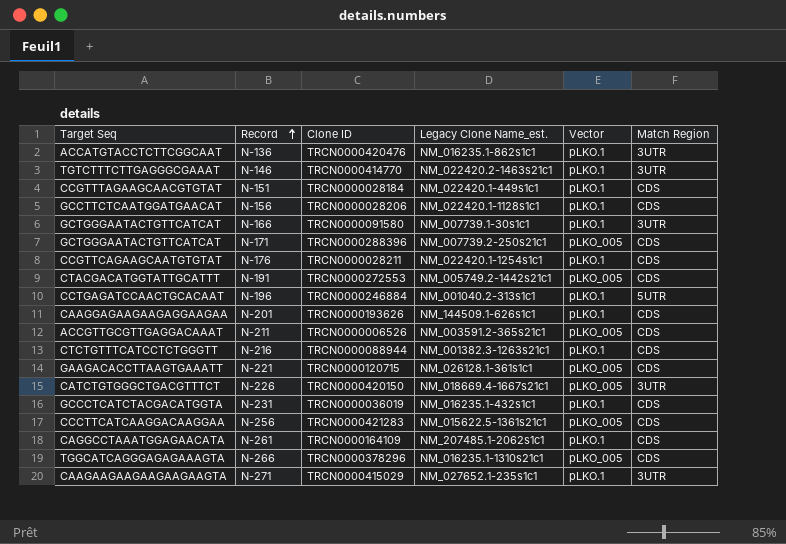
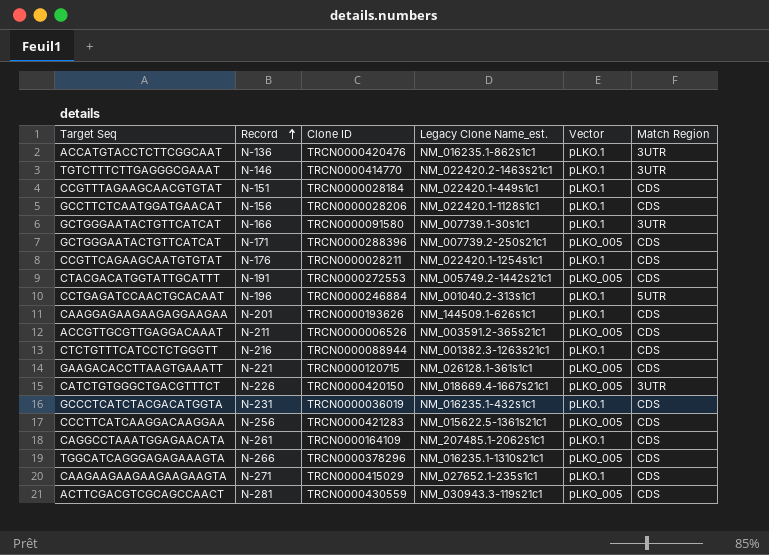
N-271 | Match Region: 3UTR -> CDS
row N-281: none -> ACTTCGACGTCGCAGCCAACT | TRCN0000430559 | NM_030943.3-119s21c1 | pLKO_005 | CDS

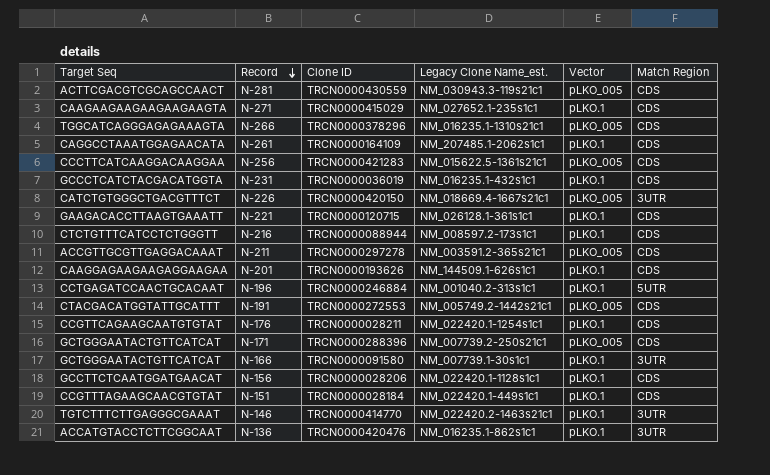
row order: Record ascending -> Record descending
N-221 | Vector: pLKO_005 -> pLKO.1
N-216 | Legacy Clone Name_est.: NM_001382.3-1263s21c1 -> NM_008597.2-173s1c1
N-211 | Clone ID: TRCN0000006526 -> TRCN0000297278

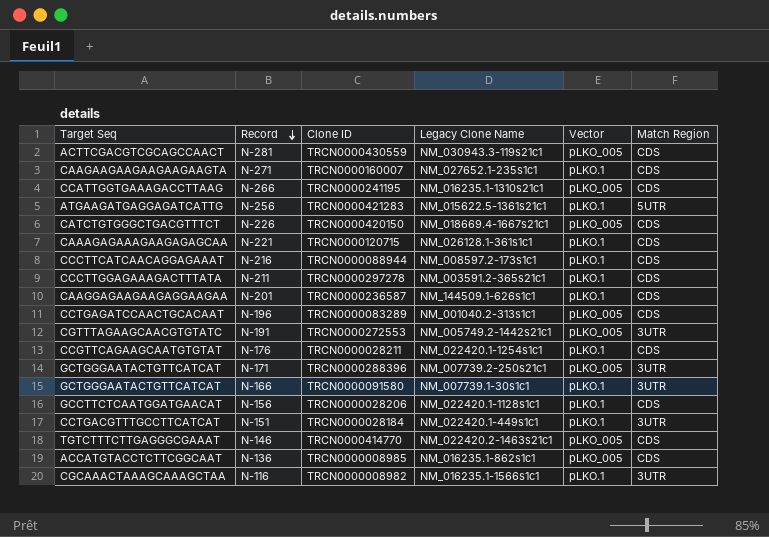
column name: Legacy Clone Name_est. -> Legacy Clone Name
row N-261: CAGGCCTAAATGGAGAACATA | TRCN0000164109 | NM_207485.1-2062s1c1 | pLKO.1 | CDS -> none
row N-231: GCCCTCATCTACGACATGGTA | TRCN0000036019 | NM_016235.1-432s1c1 | pLKO.1 | CDS -> none
N-271 | Clone ID: TRCN0000415029 -> TRCN0000160007
N-266 | Target Seq: TGGCATCAGGGAGAGAAAGTA -> CCATTGGTGAAAGACCTTAAG
N-266 | Clone ID: TRCN0000378296 -> TRCN0000241195
N-256 | Target Seq: CCCTTCATCAAGGACAAGGAA -> ATGAAGATGAGGAGATCATTG
N-256 | Vector: pLKO_005 -> pLKO.1
N-256 | Match Region: CDS -> 5UTR
N-226 | Match Region: 3UTR -> CDS
N-221 | Target Seq: GAAGACACCTTAAGTGAAATT -> CAAAGAGAAAGAAGAGAGCAA
N-216 | Target Seq: CTCTGTTTCATCCTCTGGGTT -> CCCTTCATCAACAGGAGAAAT
N-211 | Target Seq: ACCGTTGCGTTGAGGACAAAT -> CCCTTGGAGAAAGACTTTATA
N-211 | Vector: pLKO_005 -> pLKO.1
N-201 | Clone ID: TRCN0000193626 -> TRCN0000236587
N-196 | Clone ID: TRCN0000246884 -> TRCN0000083289
N-196 | Vector: pLKO.1 -> pLKO_005
N-196 | Match Region: 5UTR -> CDS
N-191 | Target Seq: CTACGACATGGTATTGCATTT -> CGTTTAGAAGCAACGTGTATC
N-191 | Match Region: CDS -> 3UTR
N-171 | Match Region: CDS -> 3UTR
N-151 | Target Seq: CCGTTTAGAAGCAACGTGTAT -> CCTGACGTTTGCCTTCATCAT
N-151 | Match Region: CDS -> 3UTR
N-146 | Vector: pLKO.1 -> pLKO_005
N-146 | Match Region: 3UTR -> CDS
N-136 | Clone ID: TRCN0000420476 -> TRCN0000008985
N-136 | Vector: pLKO.1 -> pLKO_005
N-136 | Match Region: 3UTR -> CDS
row N-116: none -> CGCAAACTAAAGCAAAGCTAA | TRCN0000008982 | NM_016235.1-1566s1c1 | pLKO.1 | 3UTR

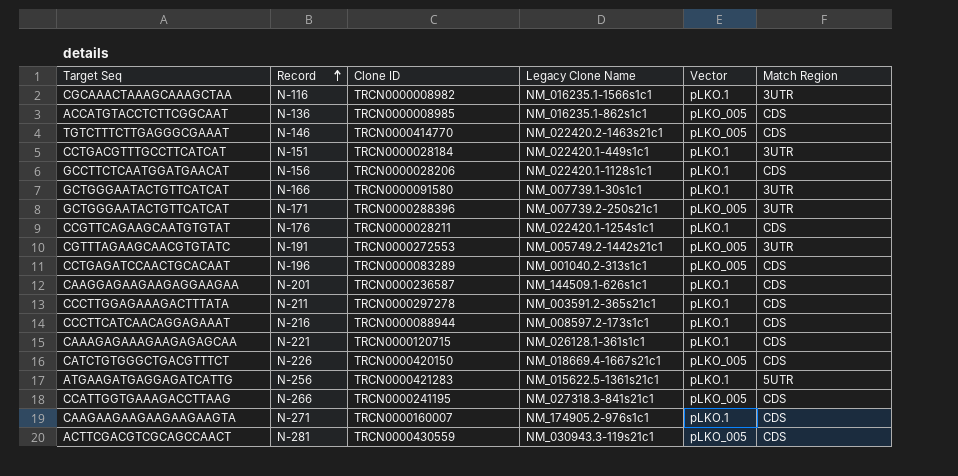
row order: Record descending -> Record ascending
N-266 | Legacy Clone Name: NM_016235.1-1310s21c1 -> NM_027318.3-841s21c1
N-271 | Legacy Clone Name: NM_027652.1-235s1c1 -> NM_174905.2-976s1c1

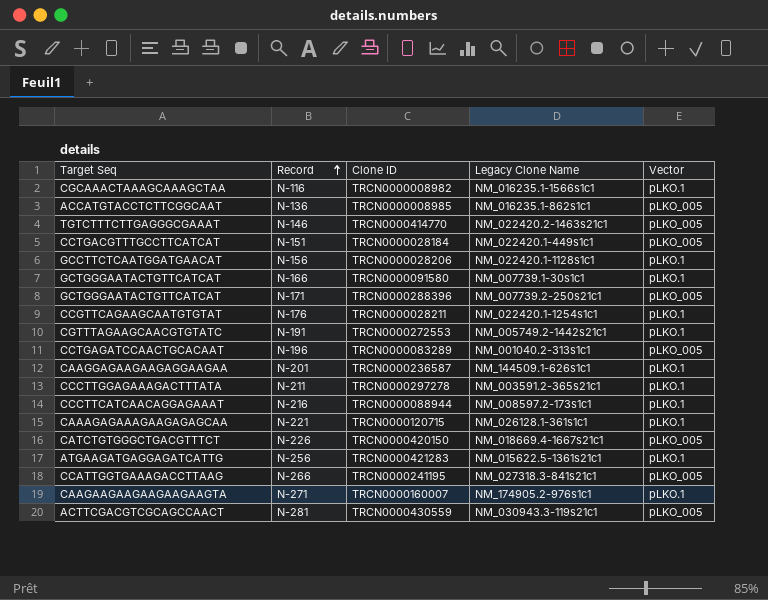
column Match Region | position: 6 -> none
N-151 | Vector: pLKO.1 -> pLKO_005
N-191 | Vector: pLKO_005 -> pLKO.1

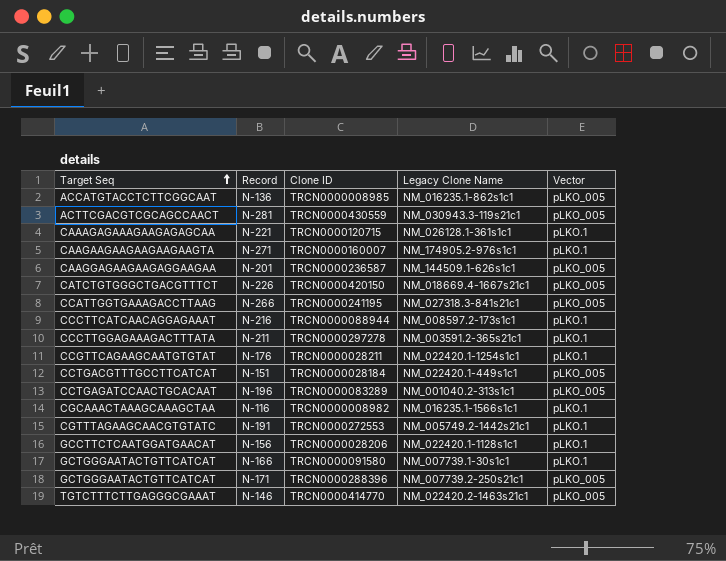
row order: Record ascending -> Target Seq ascending
row N-256: ATGAAGATGAGGAGATCATTG | TRCN0000421283 | NM_015622.5-1361s21c1 | pLKO.1 -> none
N-201 | Vector: pLKO.1 -> pLKO_005

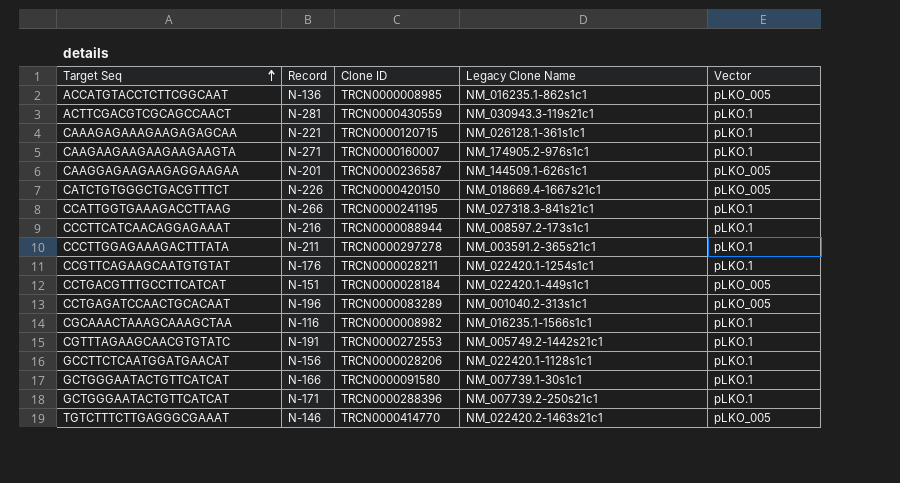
N-281 | Vector: pLKO_005 -> pLKO.1
N-266 | Vector: pLKO_005 -> pLKO.1
N-171 | Vector: pLKO_005 -> pLKO.1

